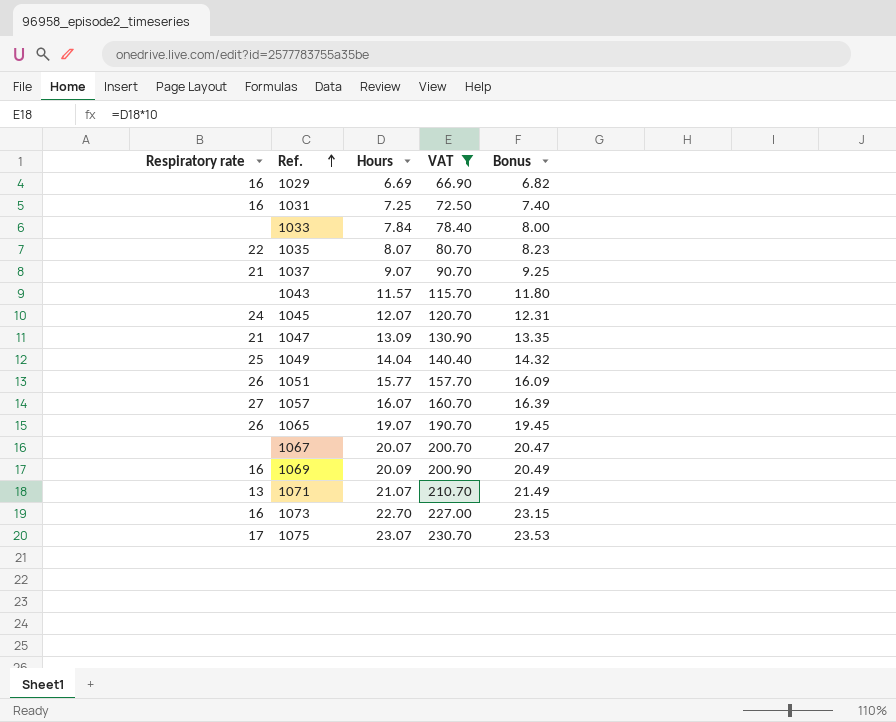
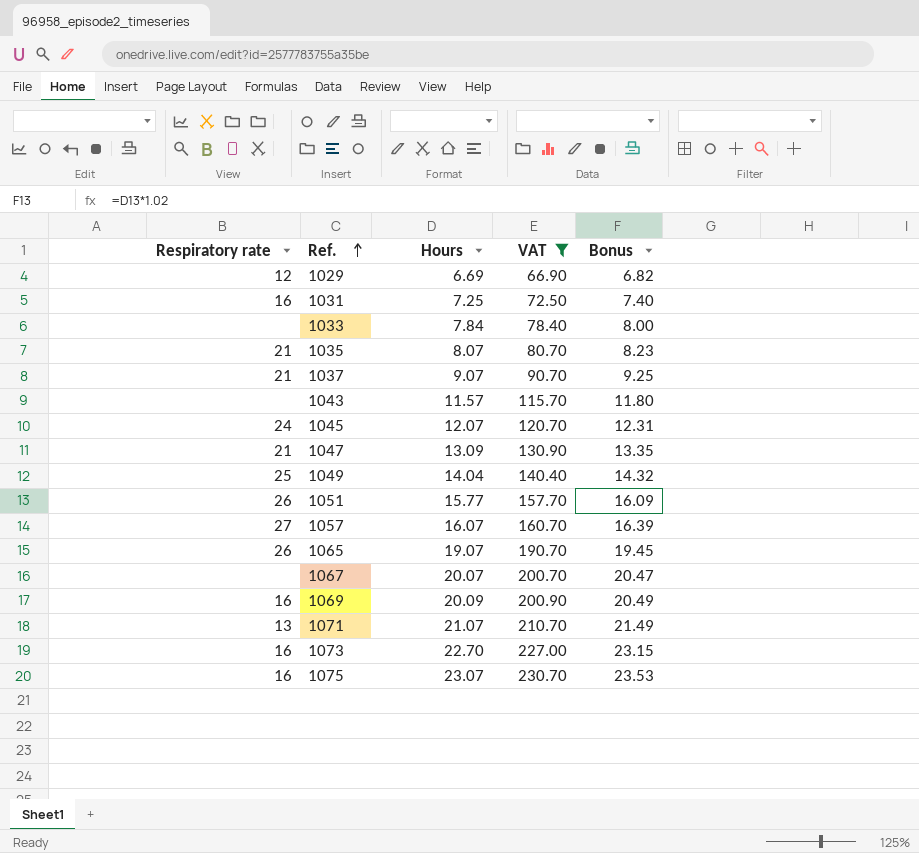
1029 | Respiratory rate: 16 -> 12
1035 | Respiratory rate: 22 -> 21
1075 | Respiratory rate: 17 -> 16

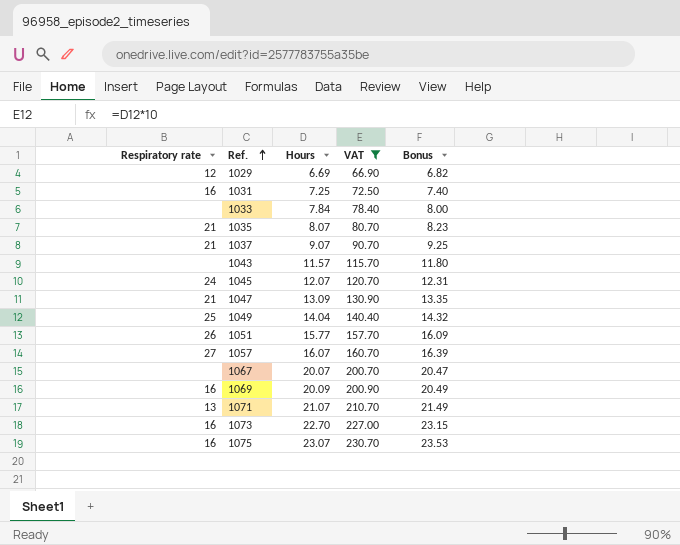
row 1065: 26 | 19.07 | 190.70 | 19.45 -> none

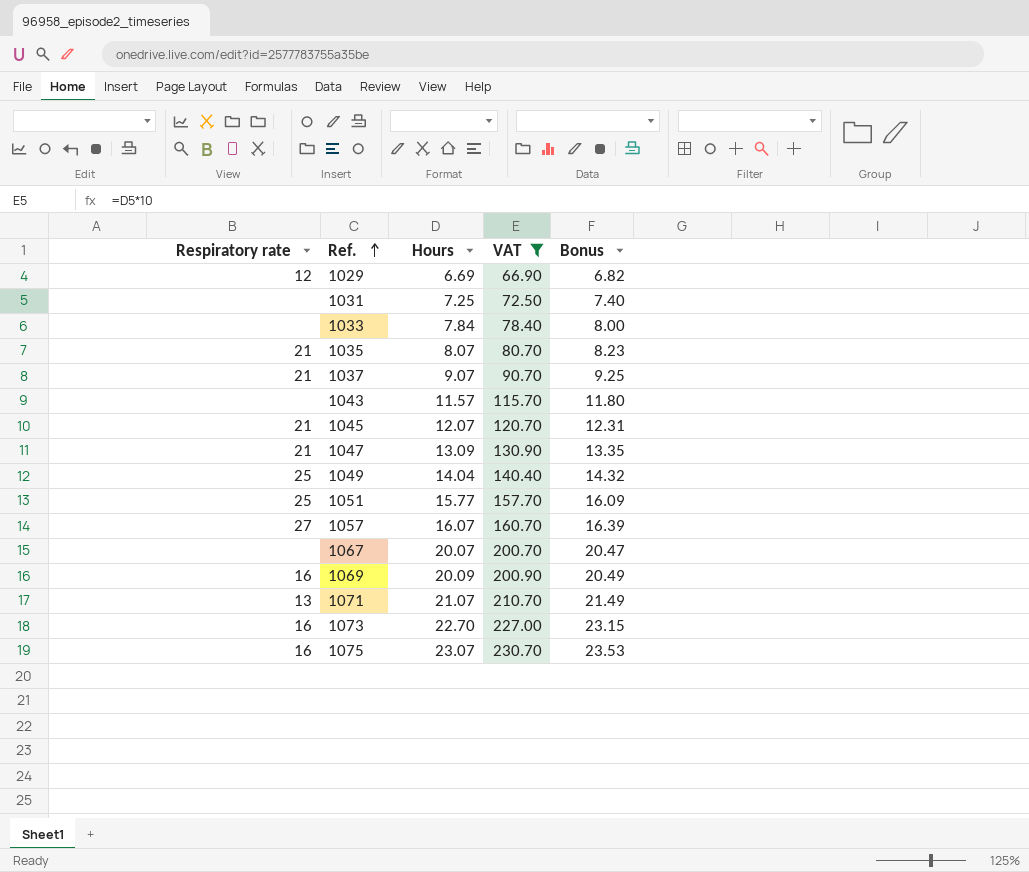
1031 | Respiratory rate: 16 -> none
1045 | Respiratory rate: 24 -> 21
1051 | Respiratory rate: 26 -> 25

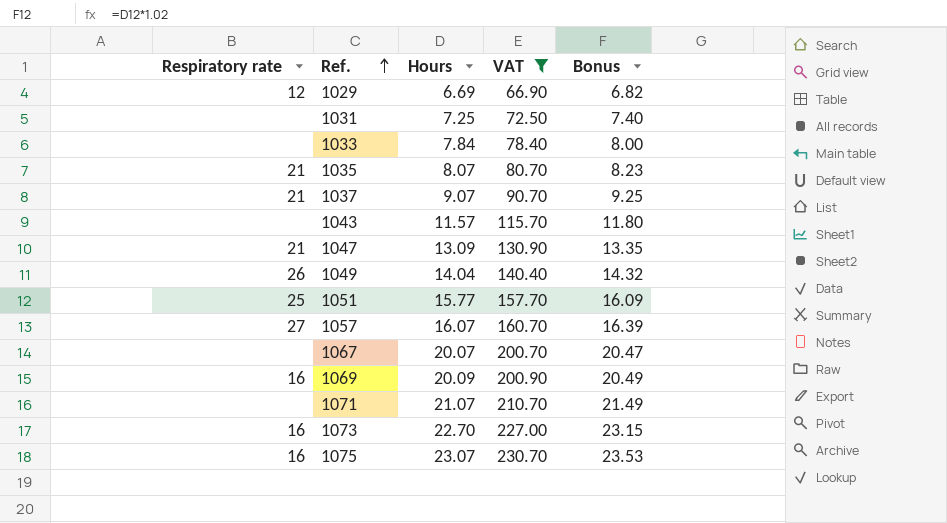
row 1045: 21 | 12.07 | 120.70 | 12.31 -> none
1049 | Respiratory rate: 25 -> 26
1071 | Respiratory rate: 13 -> none

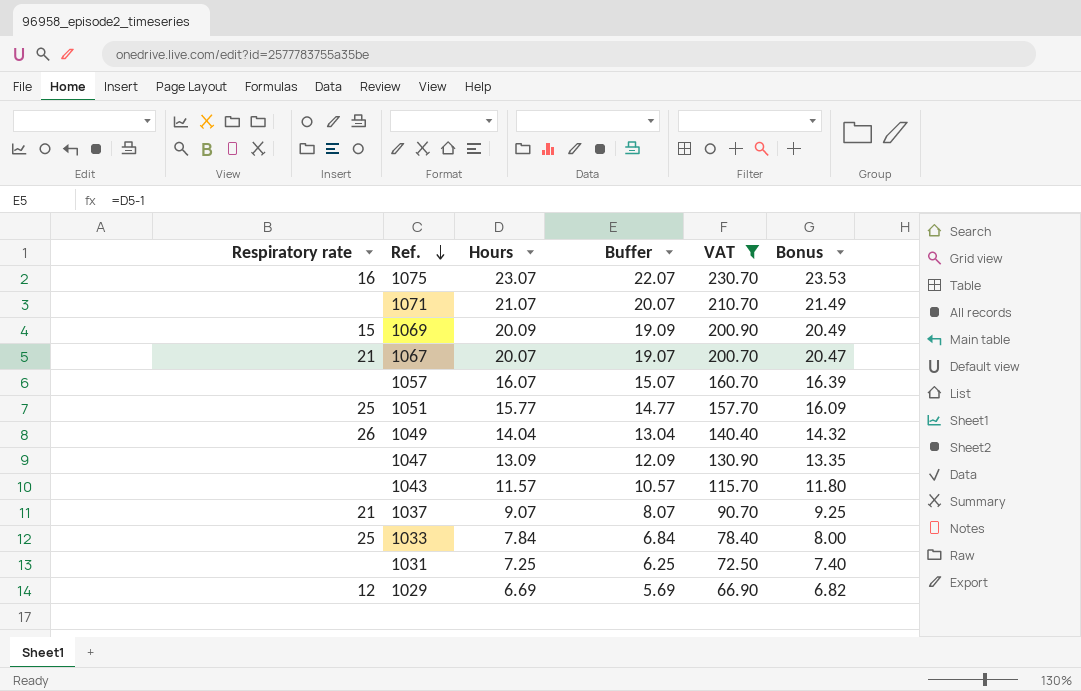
row order: Ref. ascending -> Ref. descending
column Buffer | formula: none -> [Hours] - 1
row 1035: 21 | 8.07 | 80.70 | 8.23 -> none
row 1073: 16 | 22.70 | 227.00 | 23.15 -> none
1069 | Respiratory rate: 16 -> 15
1067 | Respiratory rate: none -> 21
1057 | Respiratory rate: 27 -> none
1047 | Respiratory rate: 21 -> none
1033 | Respiratory rate: none -> 25

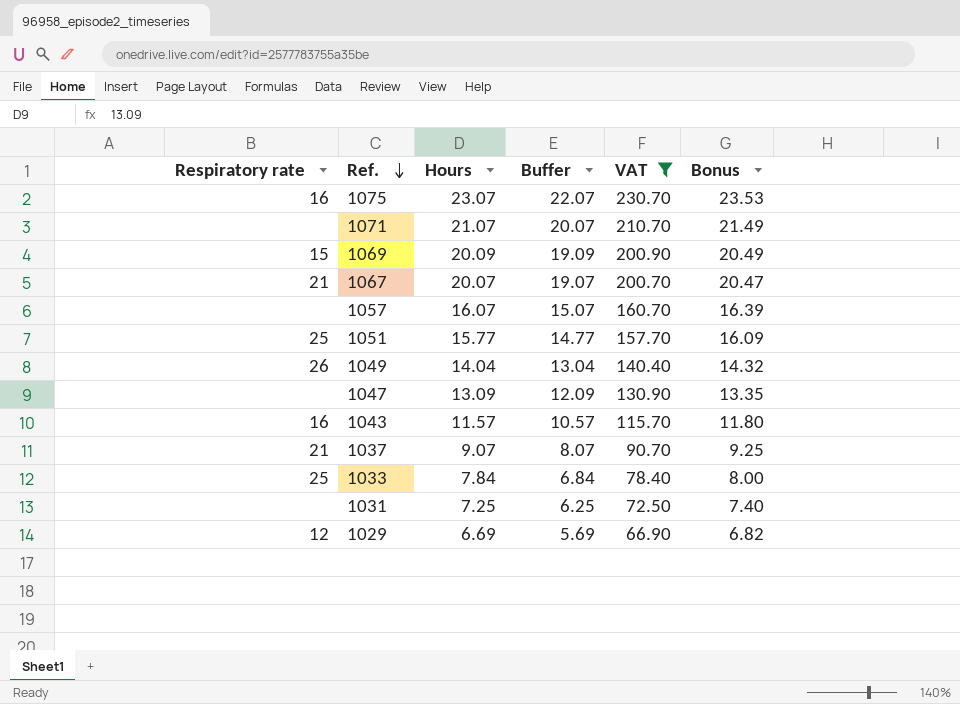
1043 | Respiratory rate: none -> 16

